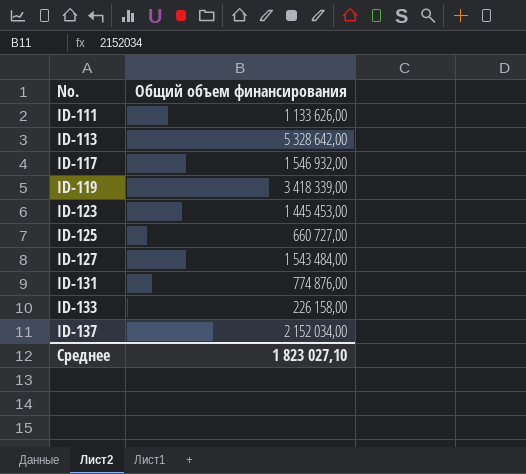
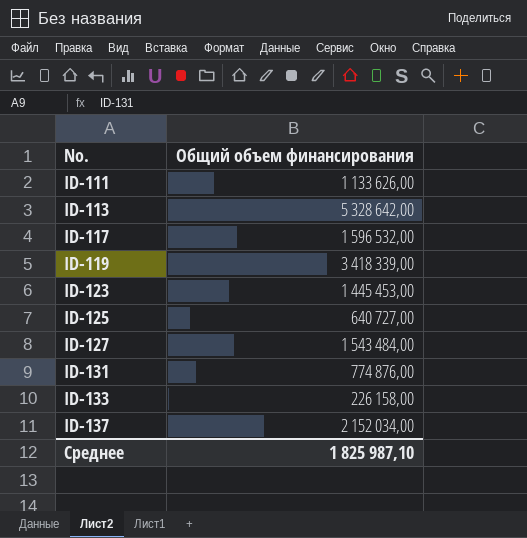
ID-117 | Общий объем финансирования: 1 546 932,00 -> 1 596 532,00
ID-125 | Общий объем финансирования: 660 727,00 -> 640 727,00
Среднее | Общий объем финансирования: 1 823 027,10 -> 1 825 987,10

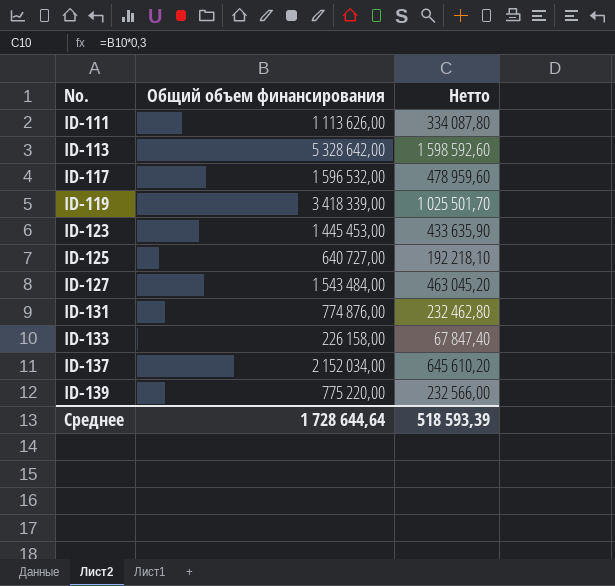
column Нетто | formula: none -> [Общий объем финансирования] * 0,3
ID-111 | Общий объем финансирования: 1 133 626,00 -> 1 113 626,00
row ID-139: none -> 775 220,00 | 232 566,00
Среднее | Общий объем финансирования: 1 825 987,10 -> 1 728 644,64

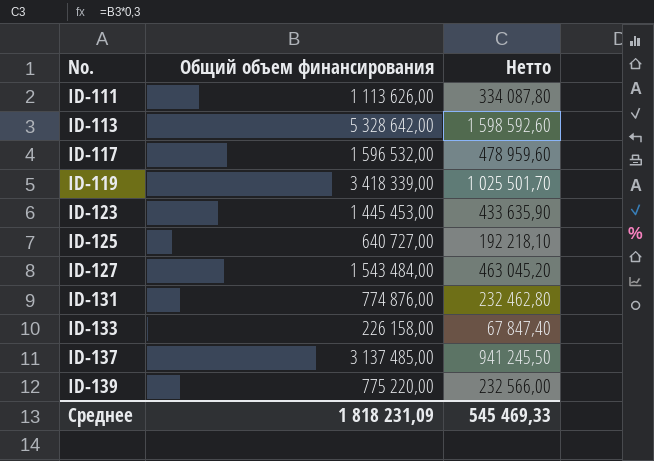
ID-137 | Общий объем финансирования: 2 152 034,00 -> 3 137 485,00
ID-137 | Нетто: 645 610,20 -> 941 245,50
Среднее | Общий объем финансирования: 1 728 644,64 -> 1 818 231,09
Среднее | Нетто: 518 593,39 -> 545 469,33

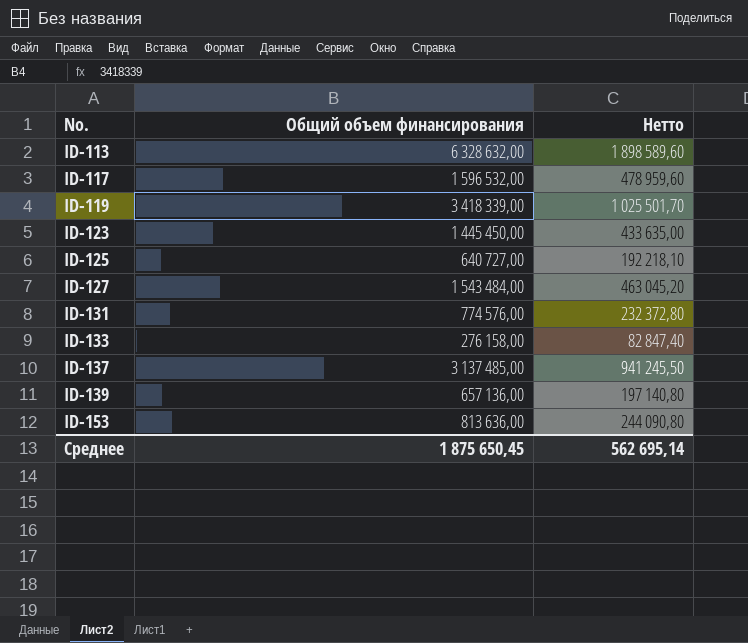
row ID-111: 1 113 626,00 | 334 087,80 -> none
ID-113 | Общий объем финансирования: 5 328 642,00 -> 6 328 632,00
ID-113 | Нетто: 1 598 592,60 -> 1 898 589,60
ID-123 | Общий объем финансирования: 1 445 453,00 -> 1 445 450,00
ID-123 | Нетто: 433 635,90 -> 433 635,00
ID-131 | Общий объем финансирования: 774 876,00 -> 774 576,00
ID-131 | Нетто: 232 462,80 -> 232 372,80
ID-133 | Общий объем финансирования: 226 158,00 -> 276 158,00
ID-133 | Нетто: 67 847,40 -> 82 847,40
ID-139 | Общий объем финансирования: 775 220,00 -> 657 136,00
ID-139 | Нетто: 232 566,00 -> 197 140,80
row ID-153: none -> 813 636,00 | 244 090,80
Среднее | Общий объем финансирования: 1 818 231,09 -> 1 875 650,45
Среднее | Нетто: 545 469,33 -> 562 695,14

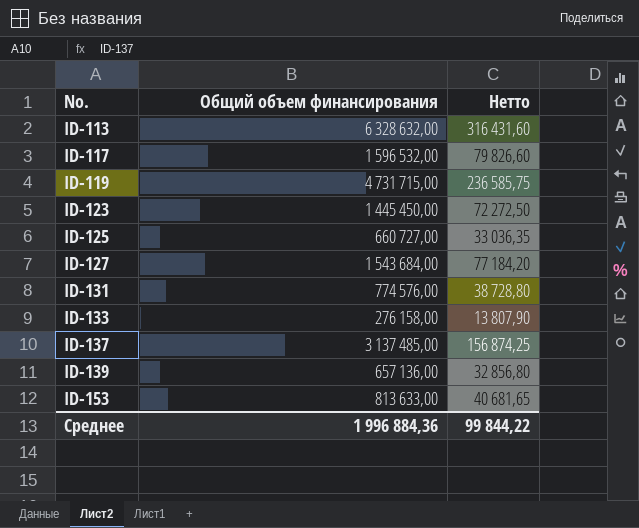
column Нетто | formula: [Общий объем финансирования] * 0,3 -> [Общий объем финансирования] * 0,05
ID-119 | Общий объем финансирования: 3 418 339,00 -> 4 731 715,00
ID-125 | Общий объем финансирования: 640 727,00 -> 660 727,00
ID-127 | Общий объем финансирования: 1 543 484,00 -> 1 543 684,00
ID-153 | Общий объем финансирования: 813 636,00 -> 813 633,00
Среднее | Общий объем финансирования: 1 875 650,45 -> 1 996 884,36
Среднее | Нетто: 562 695,14 -> 99 844,22

